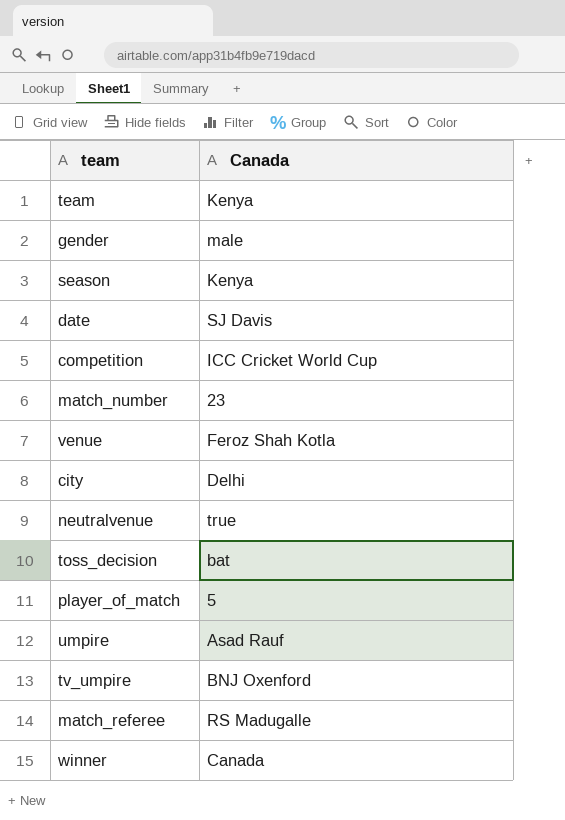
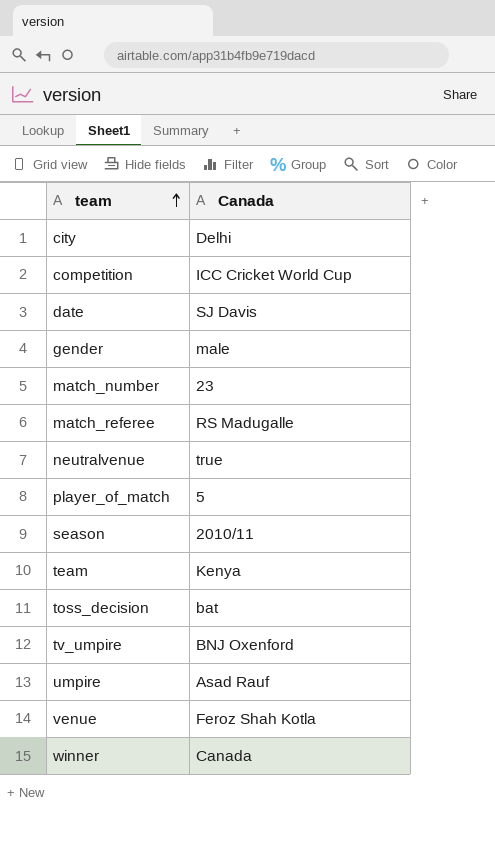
row order: none -> team ascending
season | Canada: Kenya -> 2010/11

